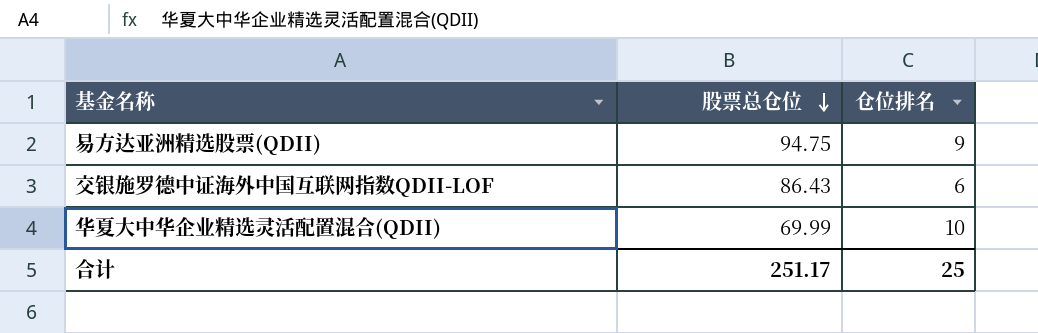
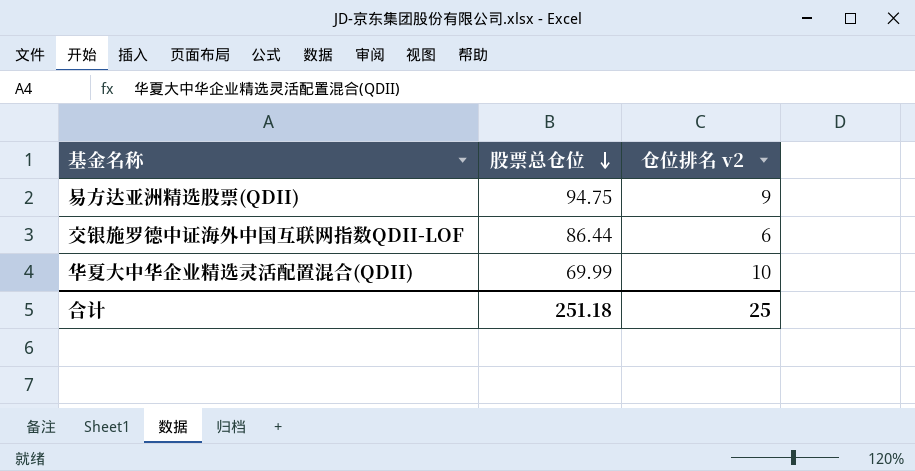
column name: 仓位排名 -> 仓位排名 v2
交银施罗德中证海外中国互联网指数QDII-LOF | 股票总仓位: 86.43 -> 86.44
合计 | 股票总仓位: 251.17 -> 251.18

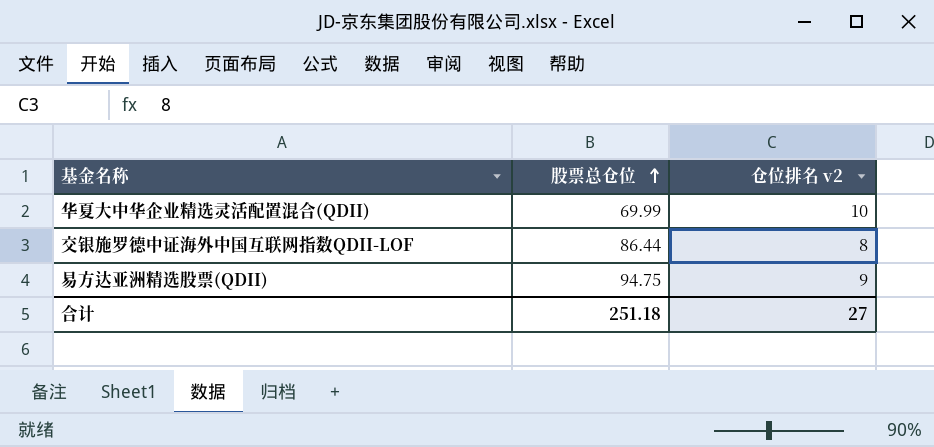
row order: 股票总仓位 descending -> 股票总仓位 ascending
交银施罗德中证海外中国互联网指数QDII-LOF | 仓位排名 v2: 6 -> 8
合计 | 仓位排名 v2: 25 -> 27

